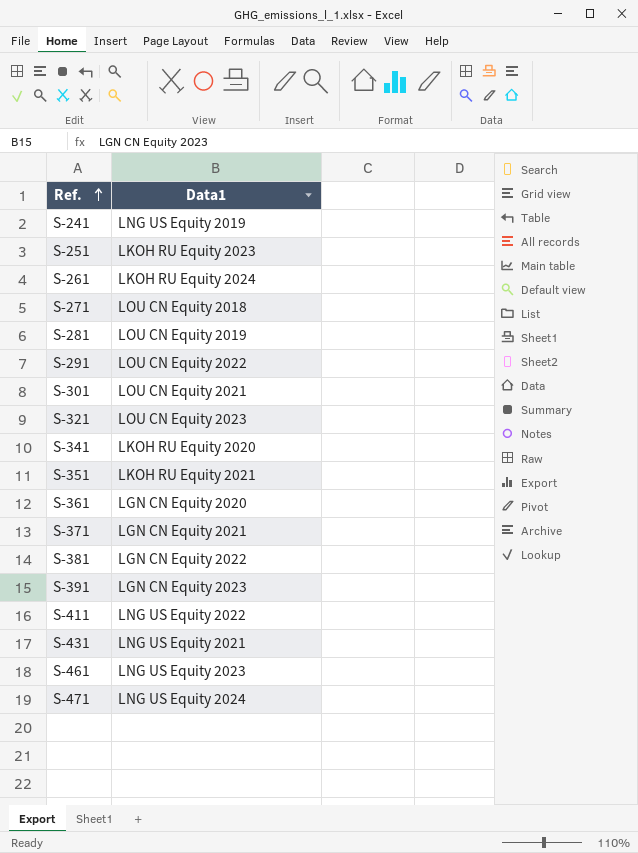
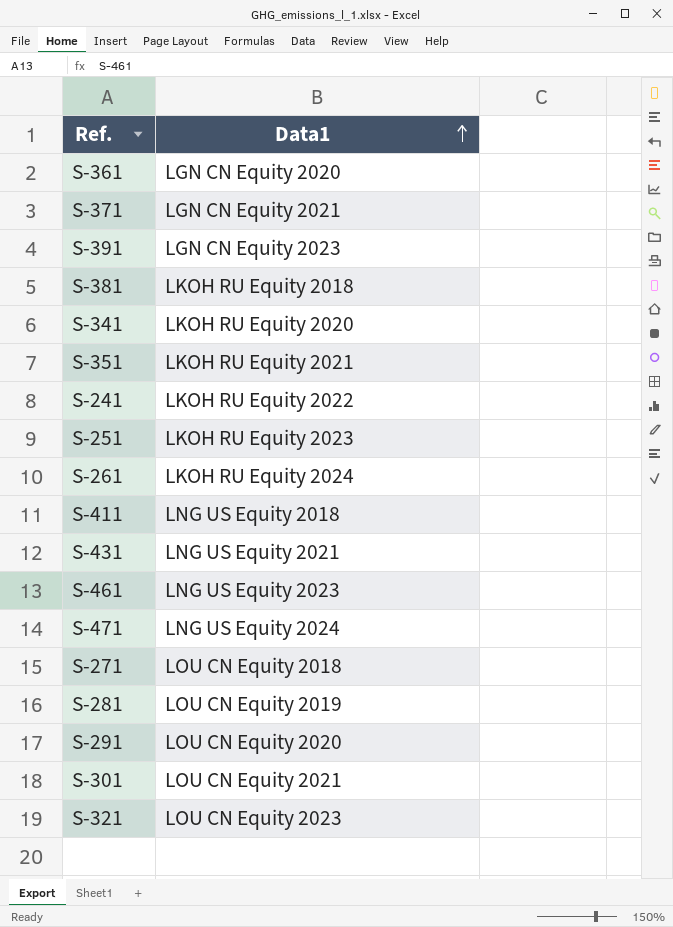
row order: Ref. ascending -> Data1 ascending
S-381 | Data1: LGN CN Equity 2022 -> LKOH RU Equity 2018
S-241 | Data1: LNG US Equity 2019 -> LKOH RU Equity 2022
S-411 | Data1: LNG US Equity 2022 -> LNG US Equity 2018
S-291 | Data1: LOU CN Equity 2022 -> LOU CN Equity 2020

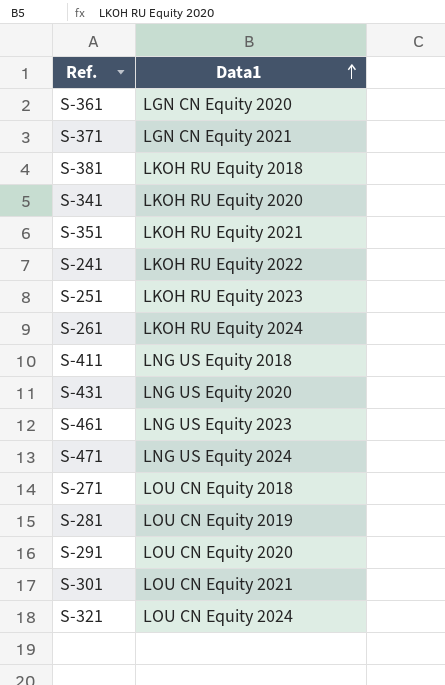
row S-391: LGN CN Equity 2023 -> none
S-431 | Data1: LNG US Equity 2021 -> LNG US Equity 2020
S-321 | Data1: LOU CN Equity 2023 -> LOU CN Equity 2024

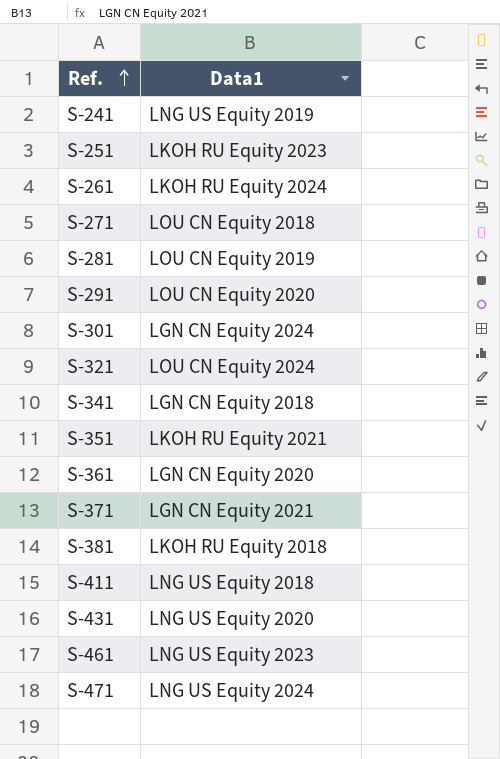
row order: Data1 ascending -> Ref. ascending
S-241 | Data1: LKOH RU Equity 2022 -> LNG US Equity 2019
S-301 | Data1: LOU CN Equity 2021 -> LGN CN Equity 2024
S-341 | Data1: LKOH RU Equity 2020 -> LGN CN Equity 2018

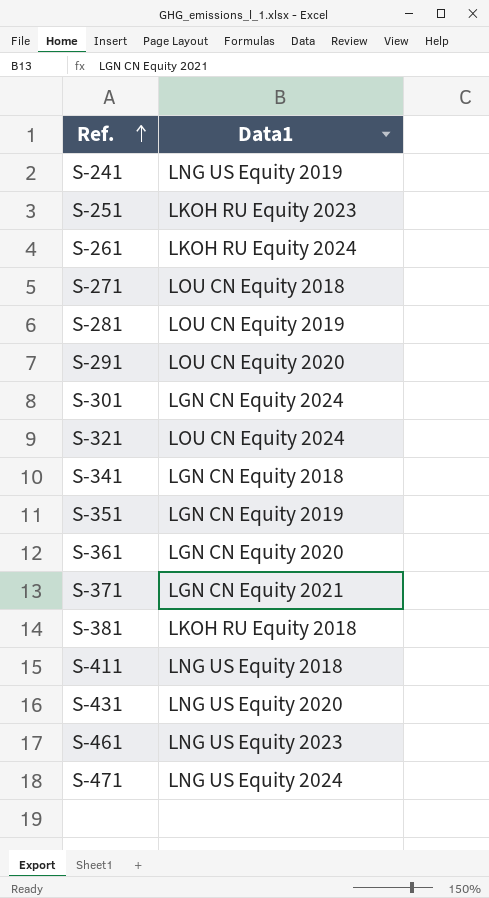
S-351 | Data1: LKOH RU Equity 2021 -> LGN CN Equity 2019

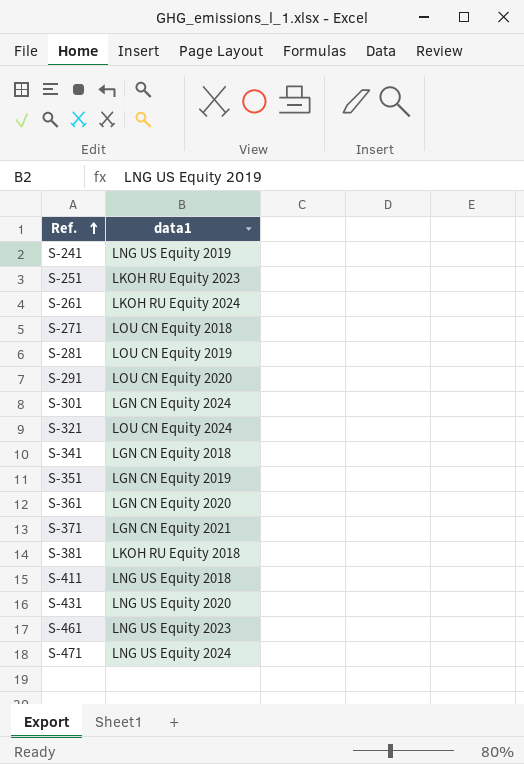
column name: Data1 -> data1

